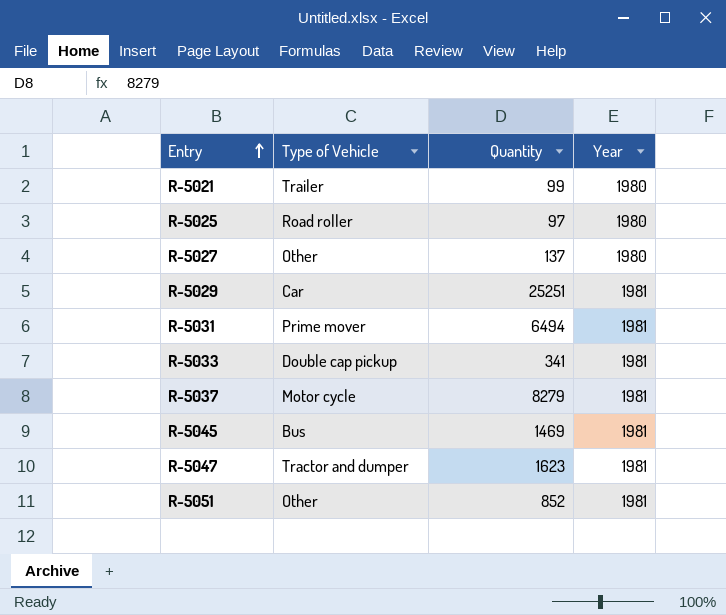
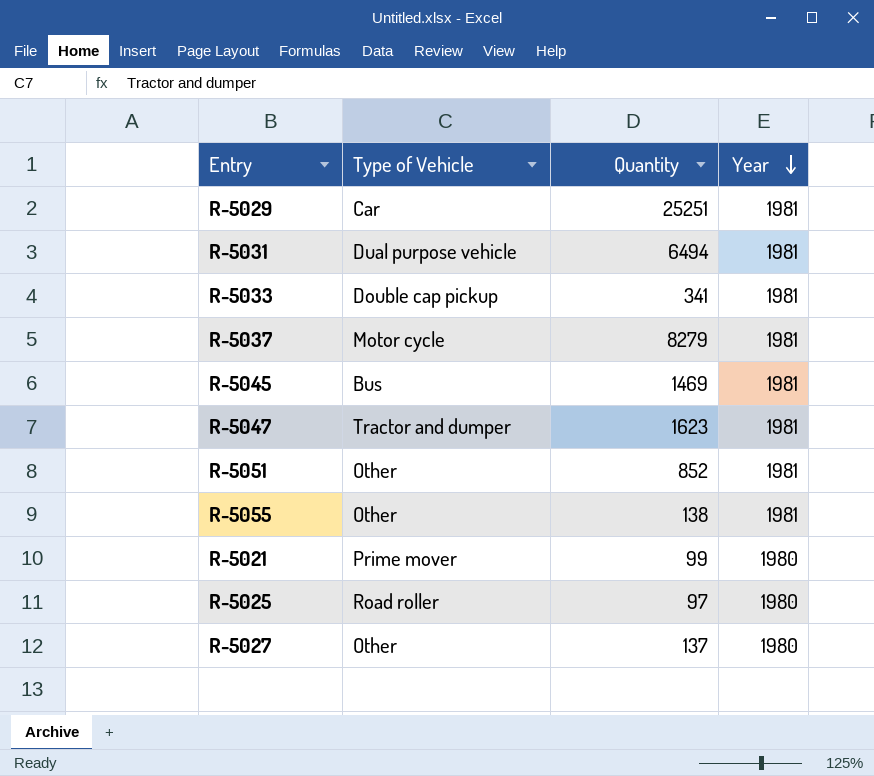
row order: Entry ascending -> Year descending
R-5031 | Type of Vehicle: Prime mover -> Dual purpose vehicle
row R-5055: none -> Other | 138 | 1981
R-5021 | Type of Vehicle: Trailer -> Prime mover

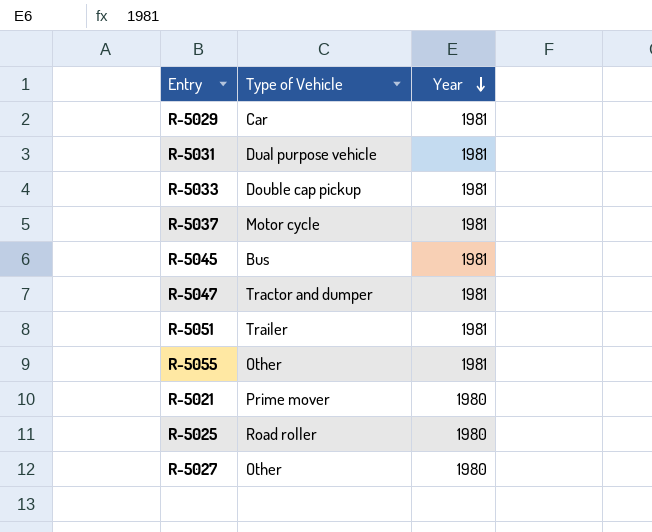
column Quantity | position: 3 -> none
R-5051 | Type of Vehicle: Other -> Trailer

